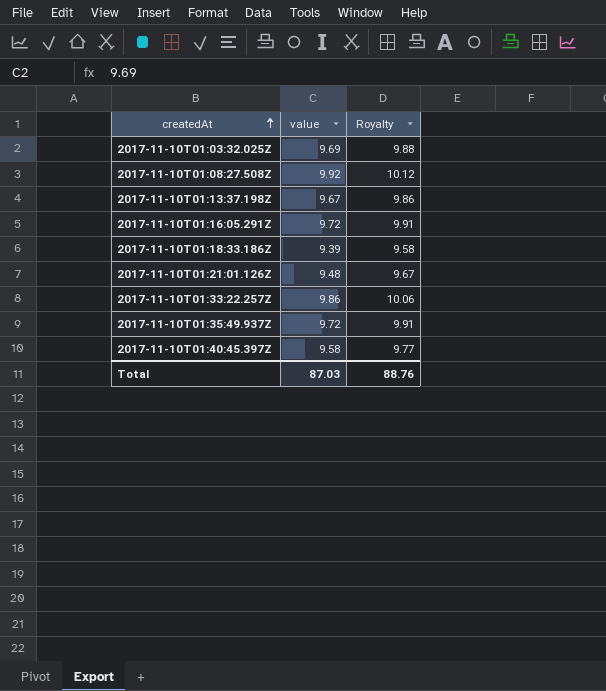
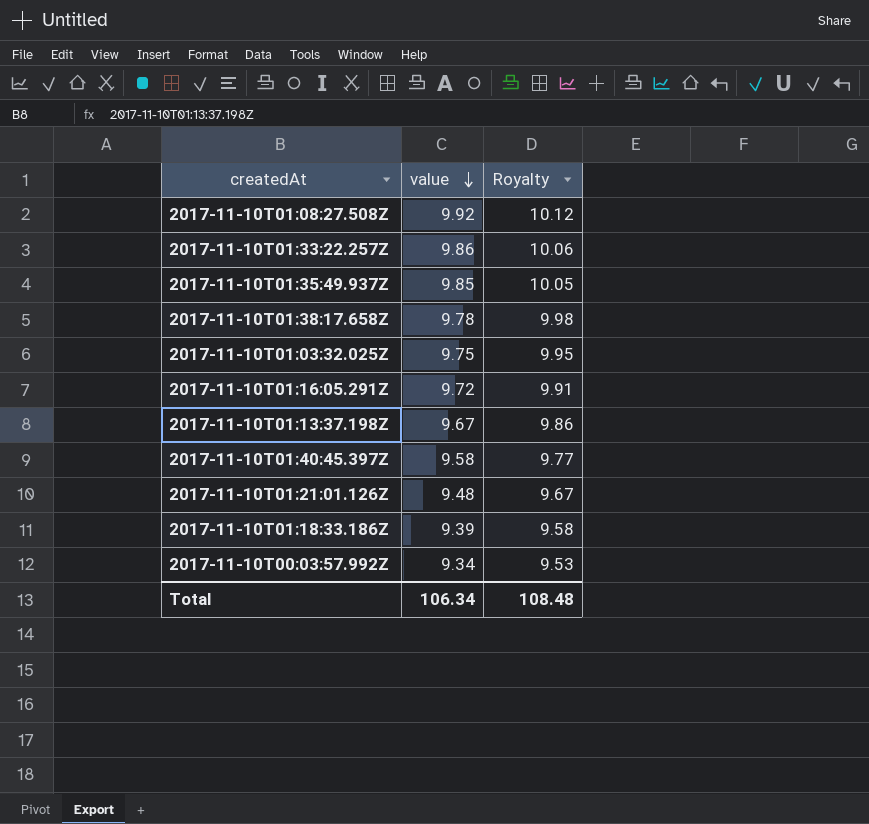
row order: createdAt ascending -> value descending
2017-11-10T01:35:49.937Z | value: 9.72 -> 9.85
2017-11-10T01:35:49.937Z | Royalty: 9.91 -> 10.05
row 2017-11-10T01:38:17.658Z: none -> 9.78 | 9.98
2017-11-10T01:03:32.025Z | value: 9.69 -> 9.75
2017-11-10T01:03:32.025Z | Royalty: 9.88 -> 9.95
row 2017-11-10T00:03:57.992Z: none -> 9.34 | 9.53
Total | value: 87.03 -> 106.34
Total | Royalty: 88.76 -> 108.48

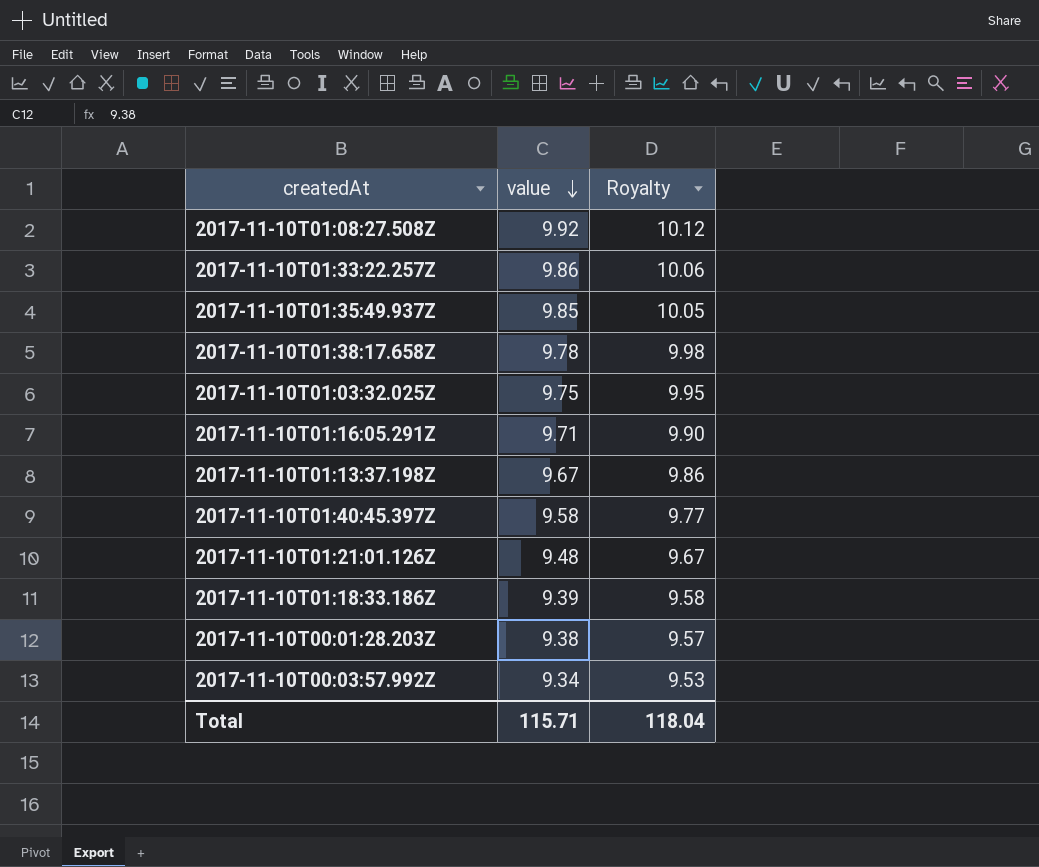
2017-11-10T01:16:05.291Z | value: 9.72 -> 9.71
2017-11-10T01:16:05.291Z | Royalty: 9.91 -> 9.90
row 2017-11-10T00:01:28.203Z: none -> 9.38 | 9.57
Total | value: 106.34 -> 115.71
Total | Royalty: 108.48 -> 118.04

